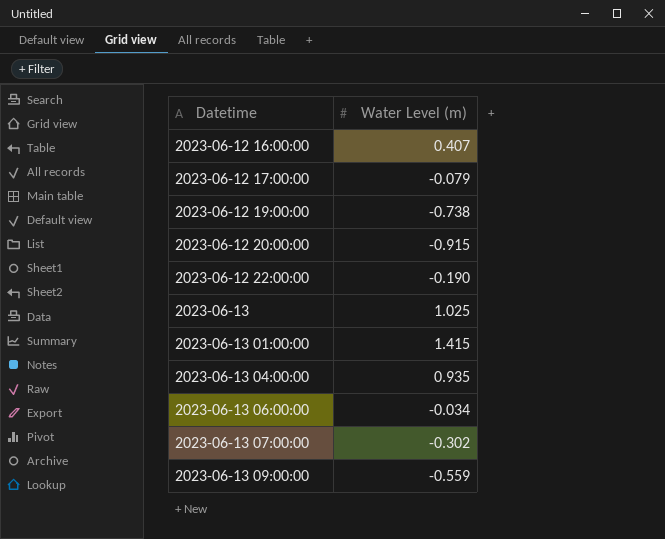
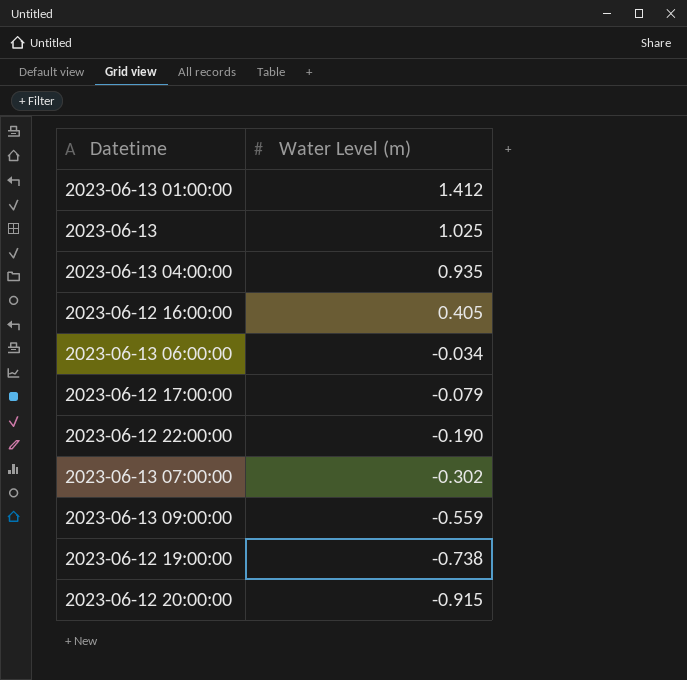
row order: Datetime ascending -> Water Level (m) descending
2023-06-13 01:00:00 | Water Level (m): 1.415 -> 1.412
2023-06-12 16:00:00 | Water Level (m): 0.407 -> 0.405

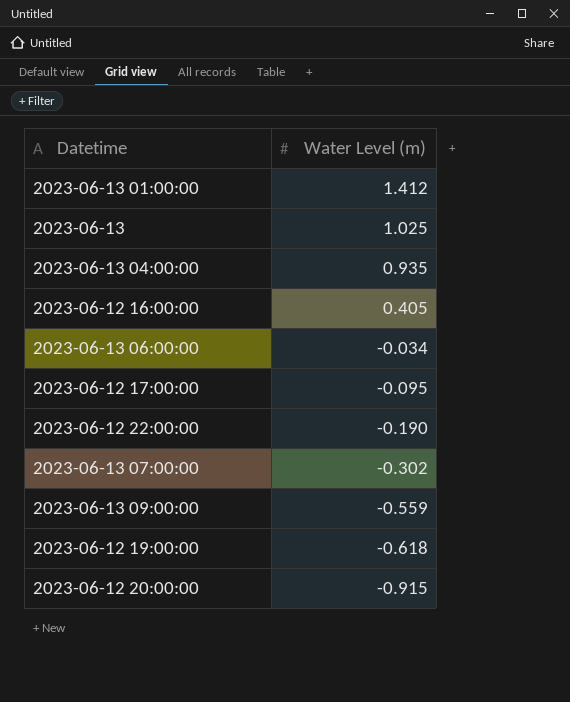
2023-06-12 17:00:00 | Water Level (m): -0.079 -> -0.095
2023-06-12 19:00:00 | Water Level (m): -0.738 -> -0.618

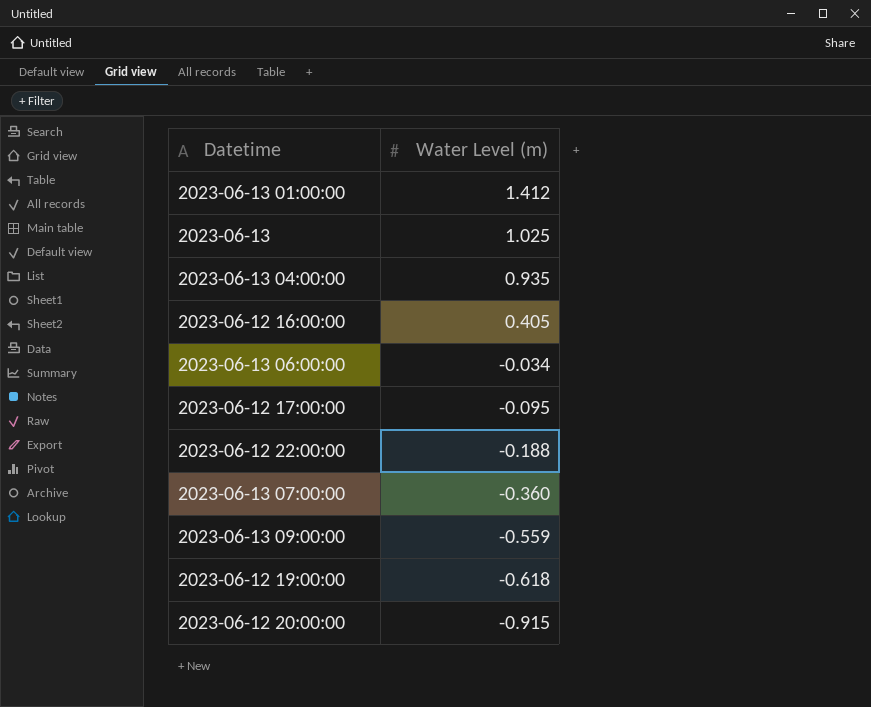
2023-06-12 22:00:00 | Water Level (m): -0.190 -> -0.188
2023-06-13 07:00:00 | Water Level (m): -0.302 -> -0.360

